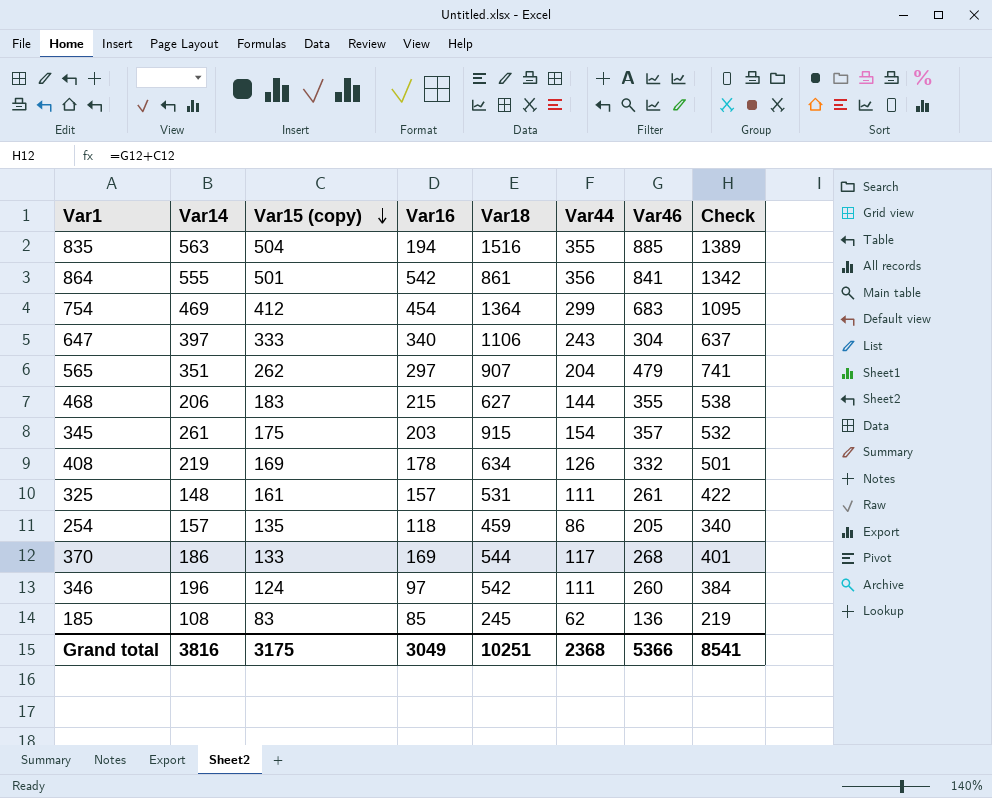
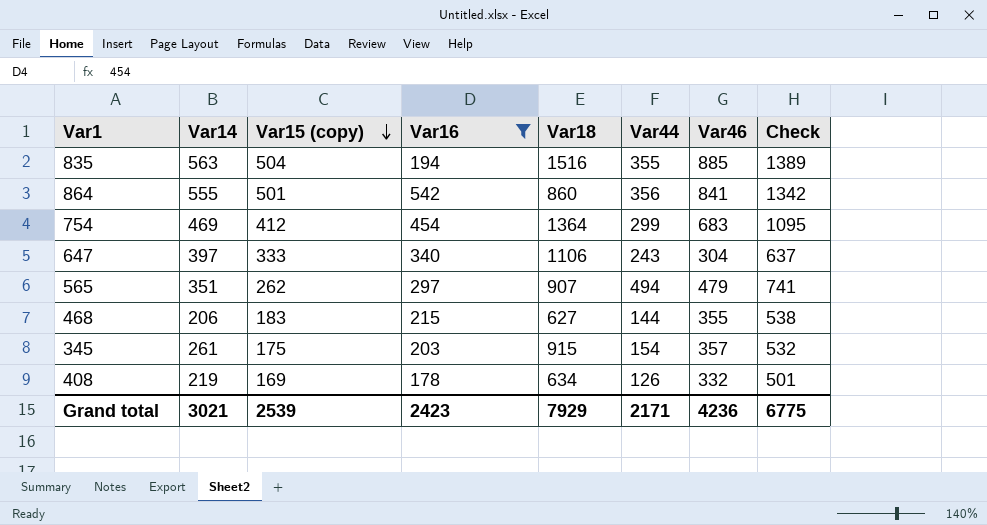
filter: none -> Var16 >= 178
864 | Var18: 861 -> 860
565 | Var44: 204 -> 494
Grand total | Var14: 3816 -> 3021
Grand total | Var15 (copy): 3175 -> 2539
Grand total | Var16: 3049 -> 2423
Grand total | Var18: 10251 -> 7929
Grand total | Var44: 2368 -> 2171
Grand total | Var46: 5366 -> 4236
Grand total | Check: 8541 -> 6775

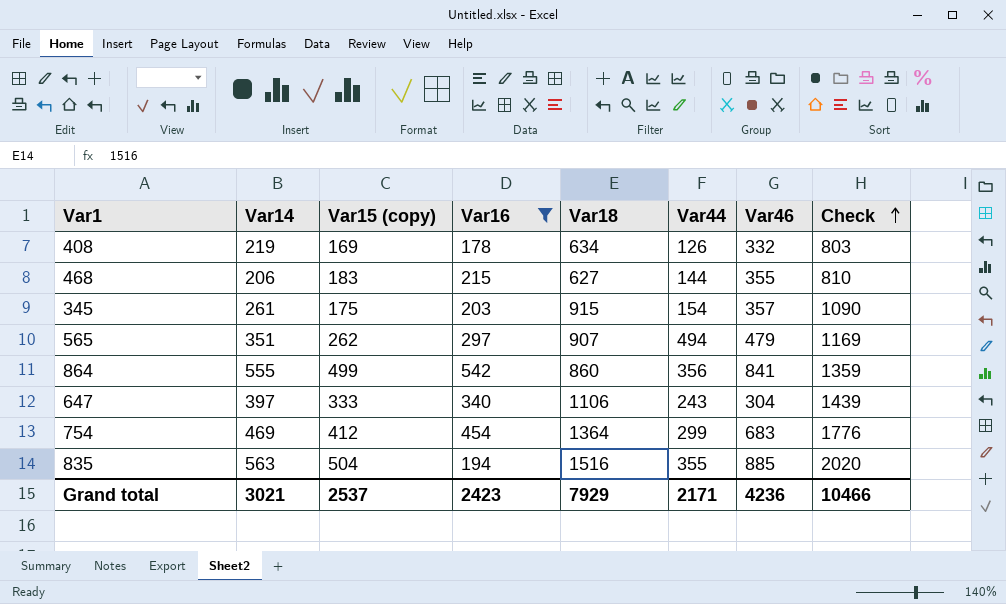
row order: Var15 (copy) descending -> Check ascending
column Check | formula: [Var15 (copy)] + [Var46] -> [Var15 (copy)] + [Var18]
864 | Var15 (copy): 501 -> 499
Grand total | Var15 (copy): 2539 -> 2537
Grand total | Check: 6775 -> 10466

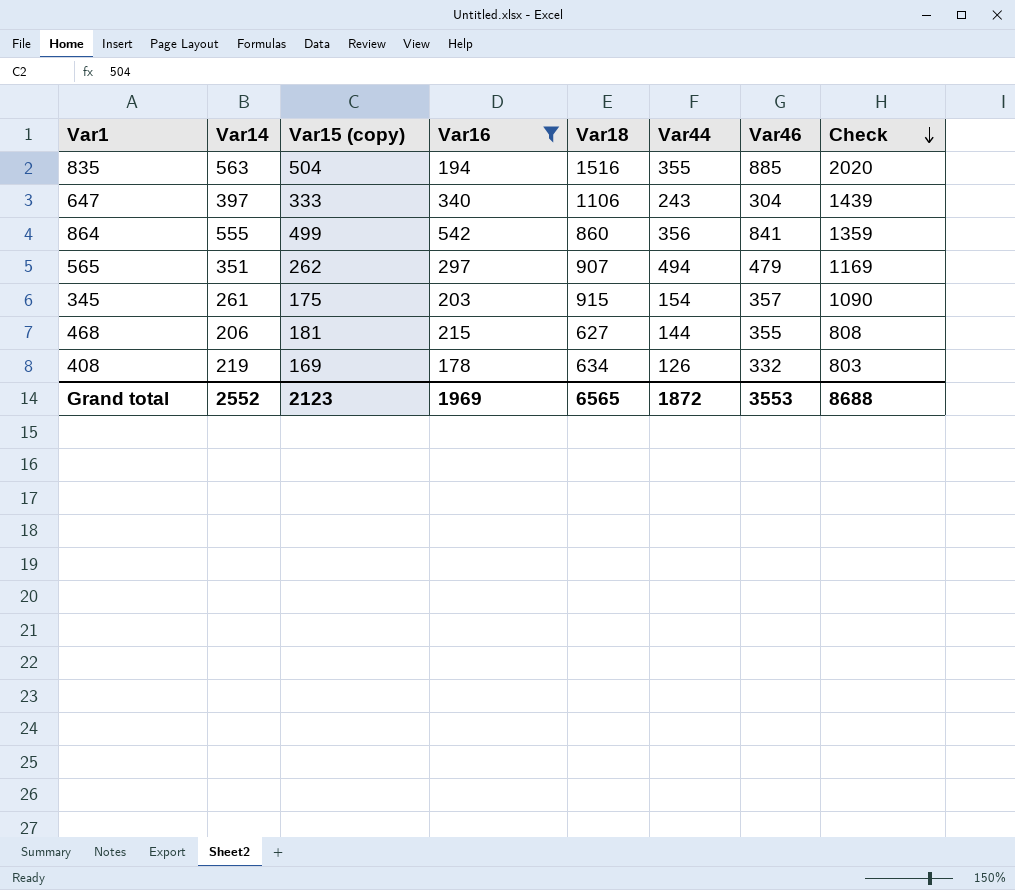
row order: Check ascending -> Check descending
row 754: 469 | 412 | 454 | 1364 | 299 | 683 | 1776 -> none
468 | Var15 (copy): 183 -> 181
468 | Check: 810 -> 808
Grand total | Var14: 3021 -> 2552
Grand total | Var15 (copy): 2537 -> 2123
Grand total | Var16: 2423 -> 1969
Grand total | Var18: 7929 -> 6565
Grand total | Var44: 2171 -> 1872
Grand total | Var46: 4236 -> 3553
Grand total | Check: 10466 -> 8688

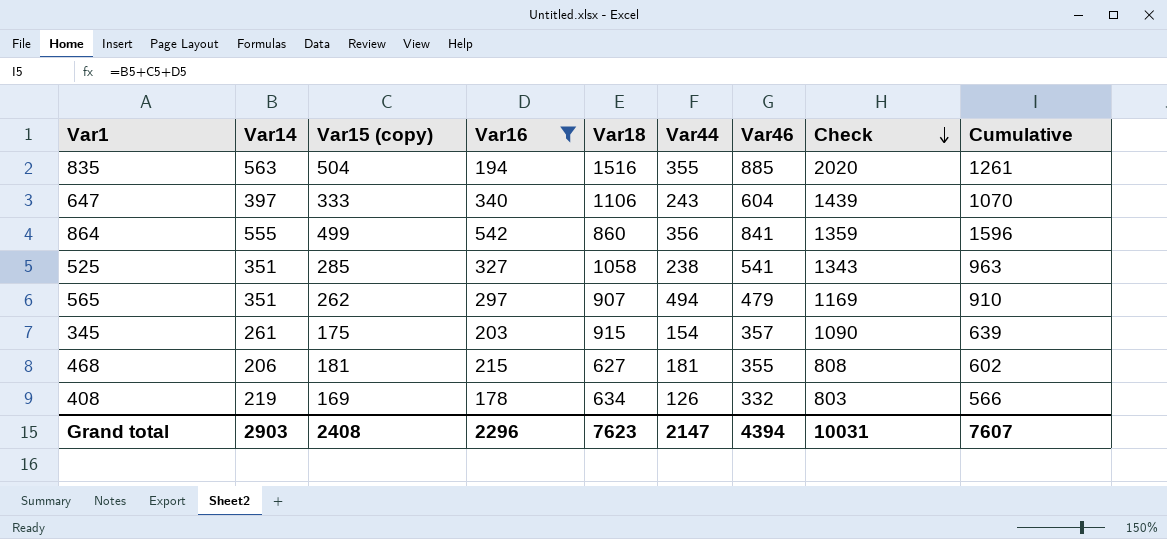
column Cumulative | formula: none -> [Var14] + [Var15 (copy)] + [Var16]
647 | Var46: 304 -> 604
row 525: none -> 351 | 285 | 327 | 1058 | 238 | 541 | 1343 | 963
468 | Var44: 144 -> 181
Grand total | Var14: 2552 -> 2903
Grand total | Var15 (copy): 2123 -> 2408
Grand total | Var16: 1969 -> 2296
Grand total | Var18: 6565 -> 7623
Grand total | Var44: 1872 -> 2147
Grand total | Var46: 3553 -> 4394
Grand total | Check: 8688 -> 10031

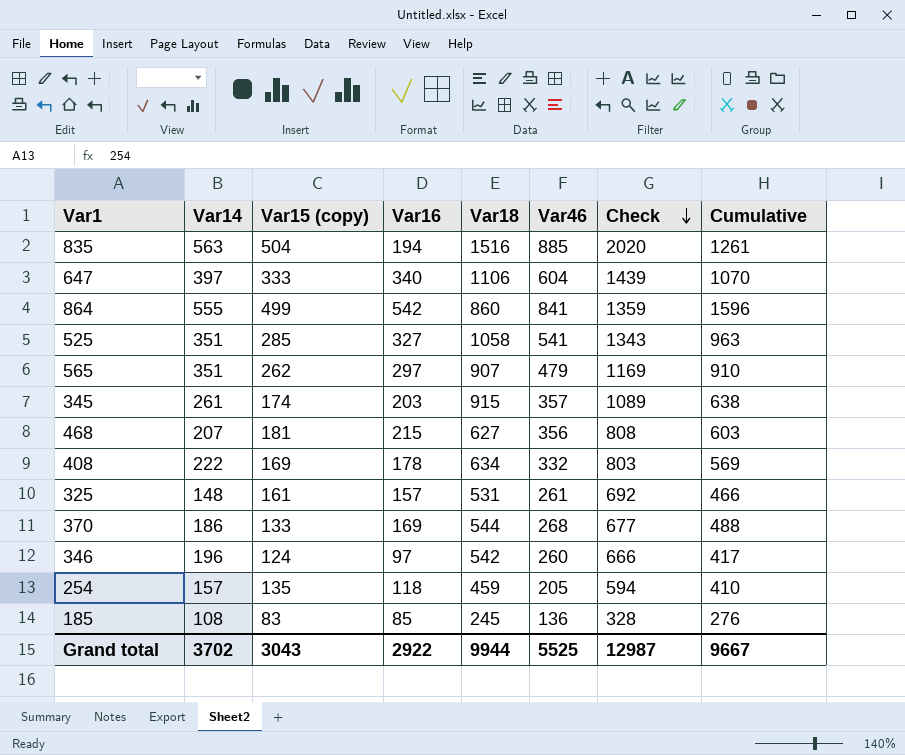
filter: Var16 >= 178 -> none
column Var44 | position: 6 -> none
345 | Var15 (copy): 175 -> 174
345 | Check: 1090 -> 1089
345 | Cumulative: 639 -> 638
468 | Var14: 206 -> 207
468 | Var46: 355 -> 356
468 | Cumulative: 602 -> 603
408 | Var14: 219 -> 222
408 | Cumulative: 566 -> 569
Grand total | Var14: 2903 -> 3702
Grand total | Var15 (copy): 2408 -> 3043
Grand total | Var16: 2296 -> 2922
Grand total | Var18: 7623 -> 9944
Grand total | Var46: 4394 -> 5525
Grand total | Check: 10031 -> 12987
Grand total | Cumulative: 7607 -> 9667

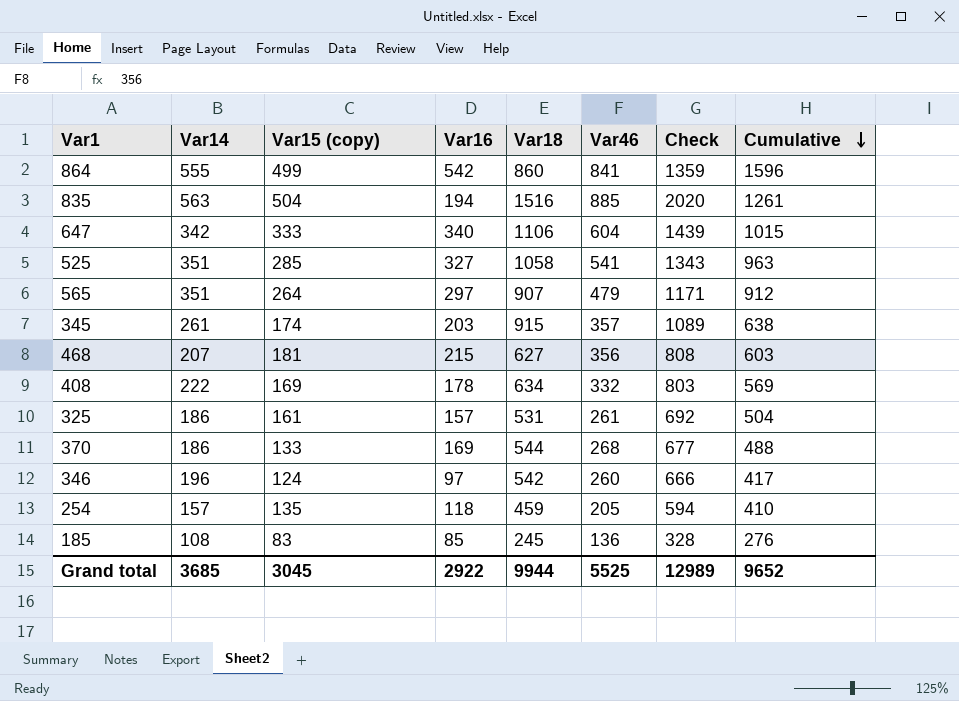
row order: Check descending -> Cumulative descending
647 | Var14: 397 -> 342
647 | Cumulative: 1070 -> 1015
565 | Var15 (copy): 262 -> 264
565 | Check: 1169 -> 1171
565 | Cumulative: 910 -> 912
325 | Var14: 148 -> 186
325 | Cumulative: 466 -> 504
Grand total | Var14: 3702 -> 3685
Grand total | Var15 (copy): 3043 -> 3045
Grand total | Check: 12987 -> 12989
Grand total | Cumulative: 9667 -> 9652

